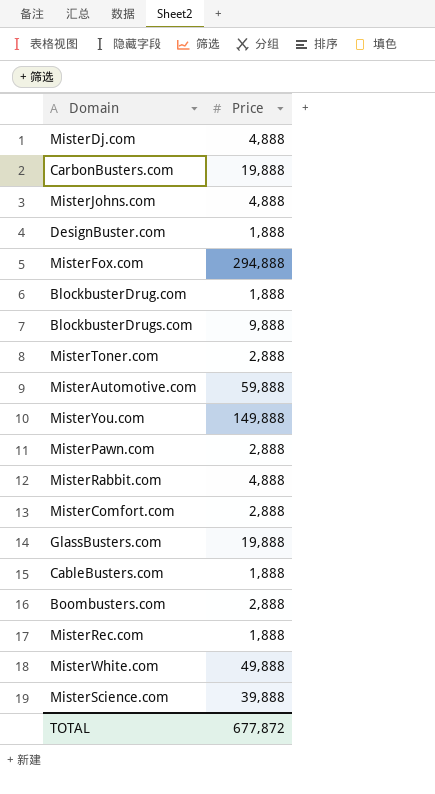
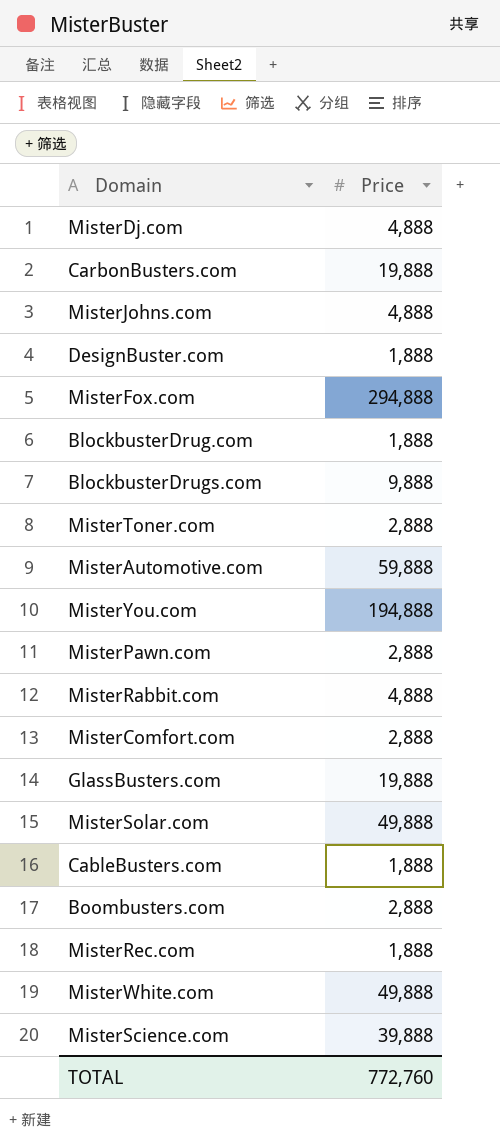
MisterYou.com | Price: 149,888 -> 194,888
row MisterSolar.com: none -> 49,888
TOTAL | Price: 677,872 -> 772,760

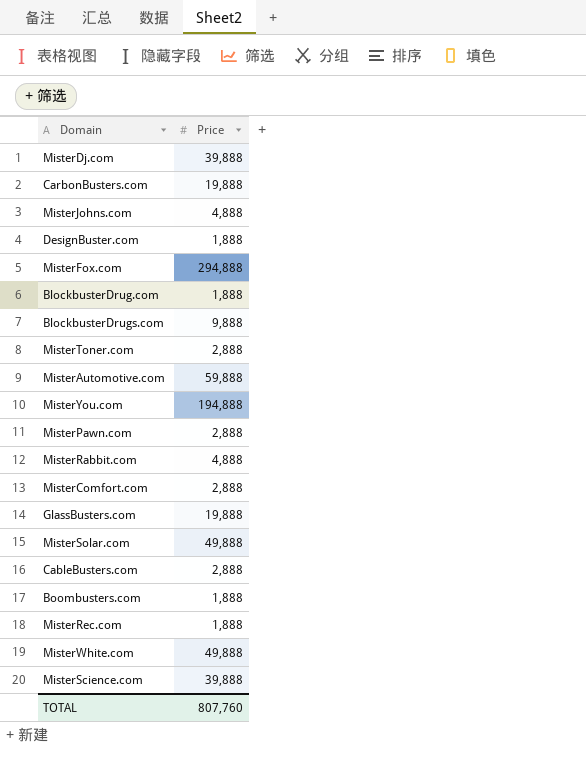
MisterDj.com | Price: 4,888 -> 39,888
CableBusters.com | Price: 1,888 -> 2,888
Boombusters.com | Price: 2,888 -> 1,888
TOTAL | Price: 772,760 -> 807,760

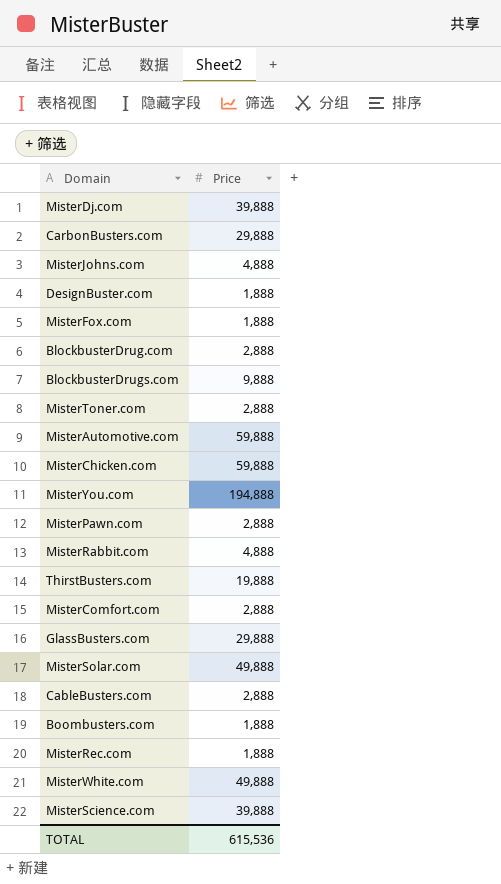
CarbonBusters.com | Price: 19,888 -> 29,888
MisterFox.com | Price: 294,888 -> 1,888
BlockbusterDrug.com | Price: 1,888 -> 2,888
row MisterChicken.com: none -> 59,888
row ThirstBusters.com: none -> 19,888
GlassBusters.com | Price: 19,888 -> 29,888
TOTAL | Price: 807,760 -> 615,536

